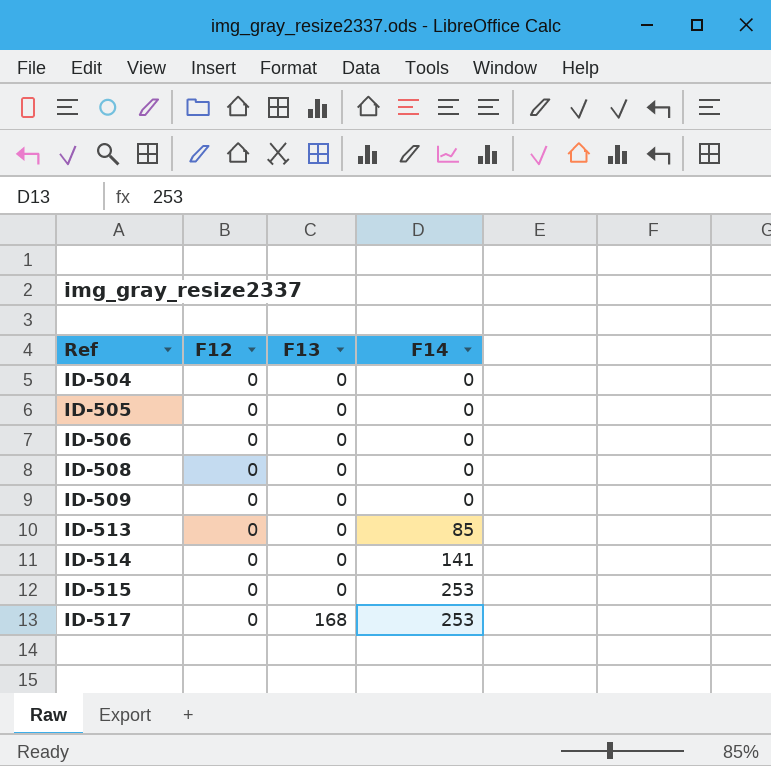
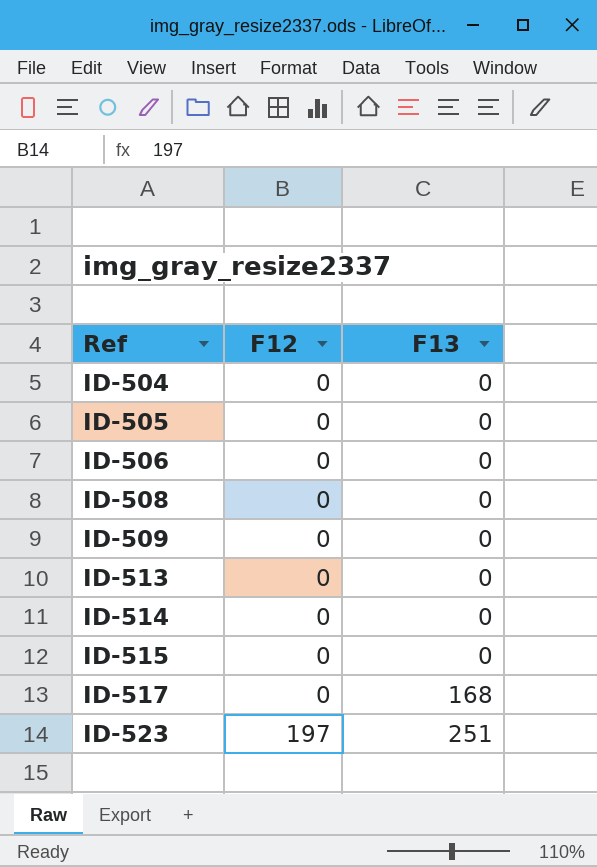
column F14 | position: 4 -> none
row ID-523: none -> 197 | 251

